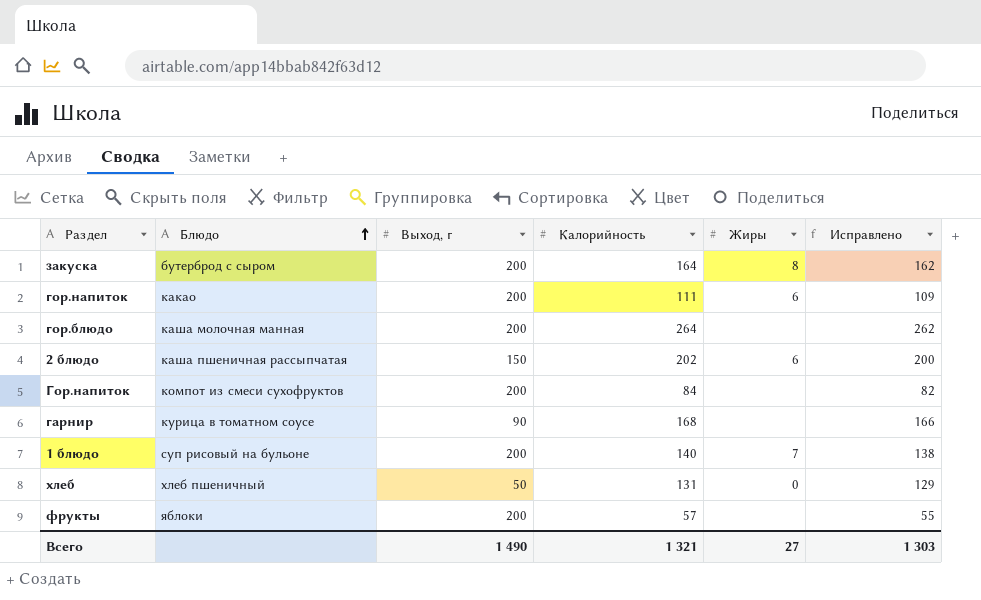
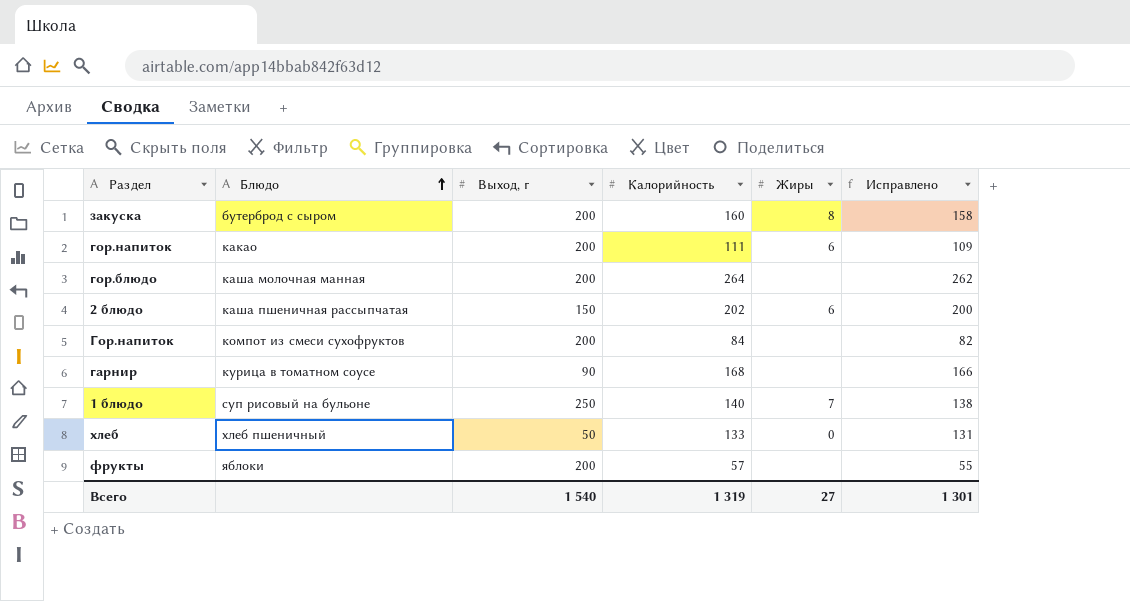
закуска | Калорийность: 164 -> 160
закуска | Исправлено: 162 -> 158
1 блюдо | Выход, г: 200 -> 250
хлеб | Калорийность: 131 -> 133
хлеб | Исправлено: 129 -> 131
Всего | Выход, г: 1 490 -> 1 540
Всего | Калорийность: 1 321 -> 1 319
Всего | Исправлено: 1 303 -> 1 301

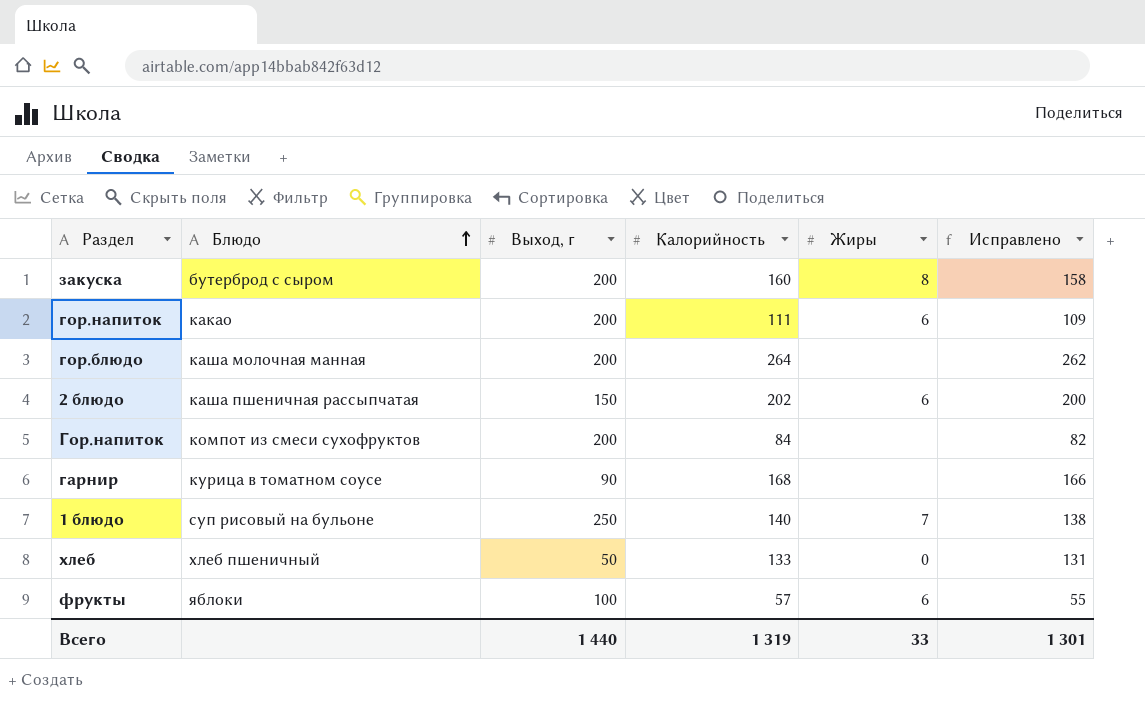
фрукты | Выход, г: 200 -> 100
фрукты | Жиры: none -> 6
Всего | Выход, г: 1 540 -> 1 440
Всего | Жиры: 27 -> 33

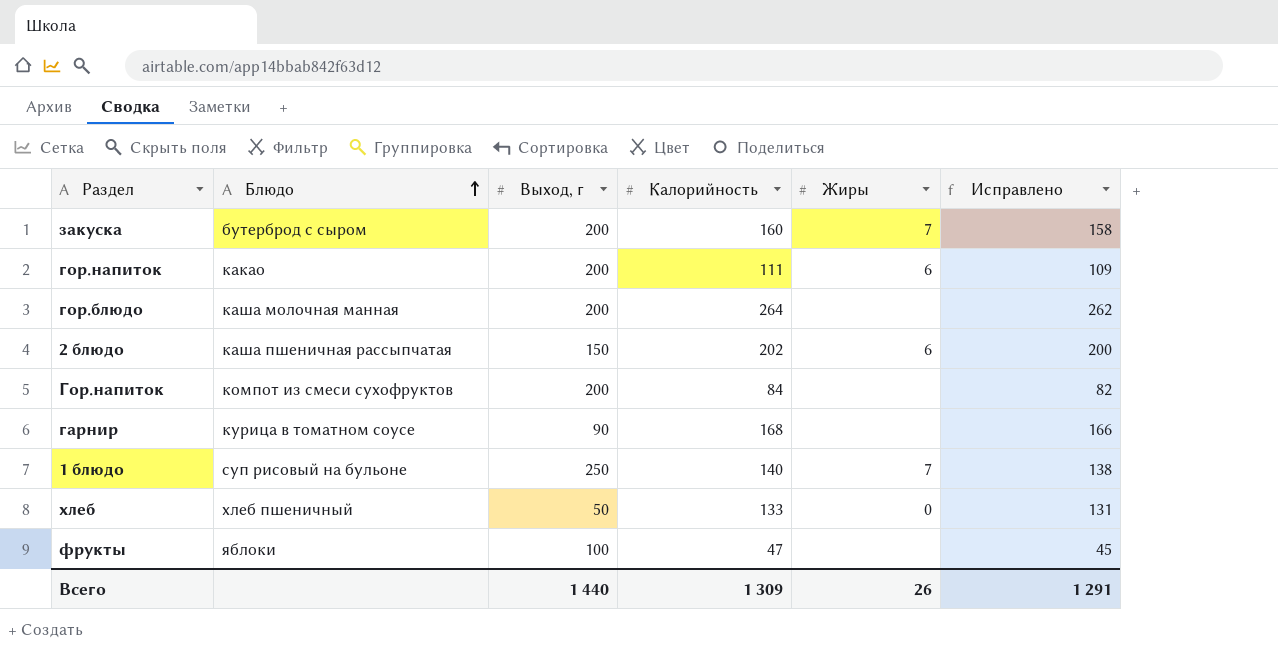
закуска | Жиры: 8 -> 7
фрукты | Калорийность: 57 -> 47
фрукты | Жиры: 6 -> none
фрукты | Исправлено: 55 -> 45
Всего | Калорийность: 1 319 -> 1 309
Всего | Жиры: 33 -> 26
Всего | Исправлено: 1 301 -> 1 291

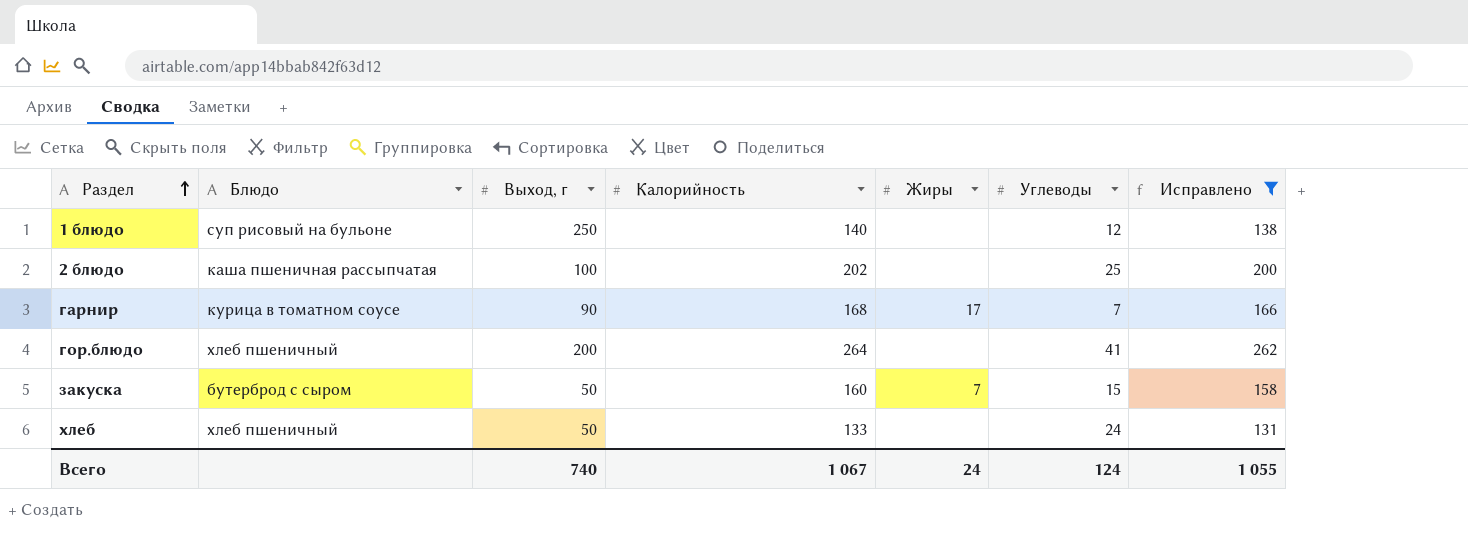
filter: none -> Исправлено >= 131
row order: Блюдо ascending -> Раздел ascending
column Углеводы | position: none -> 6
1 блюдо | Жиры: 7 -> none
2 блюдо | Выход, г: 150 -> 100
2 блюдо | Жиры: 6 -> none
гарнир | Жиры: none -> 17
гор.блюдо | Блюдо: каша молочная манная -> хлеб пшеничный
закуска | Выход, г: 200 -> 50
хлеб | Жиры: 0 -> none
Всего | Выход, г: 1 440 -> 740
Всего | Калорийность: 1 309 -> 1 067
Всего | Жиры: 26 -> 24
Всего | Исправлено: 1 291 -> 1 055

